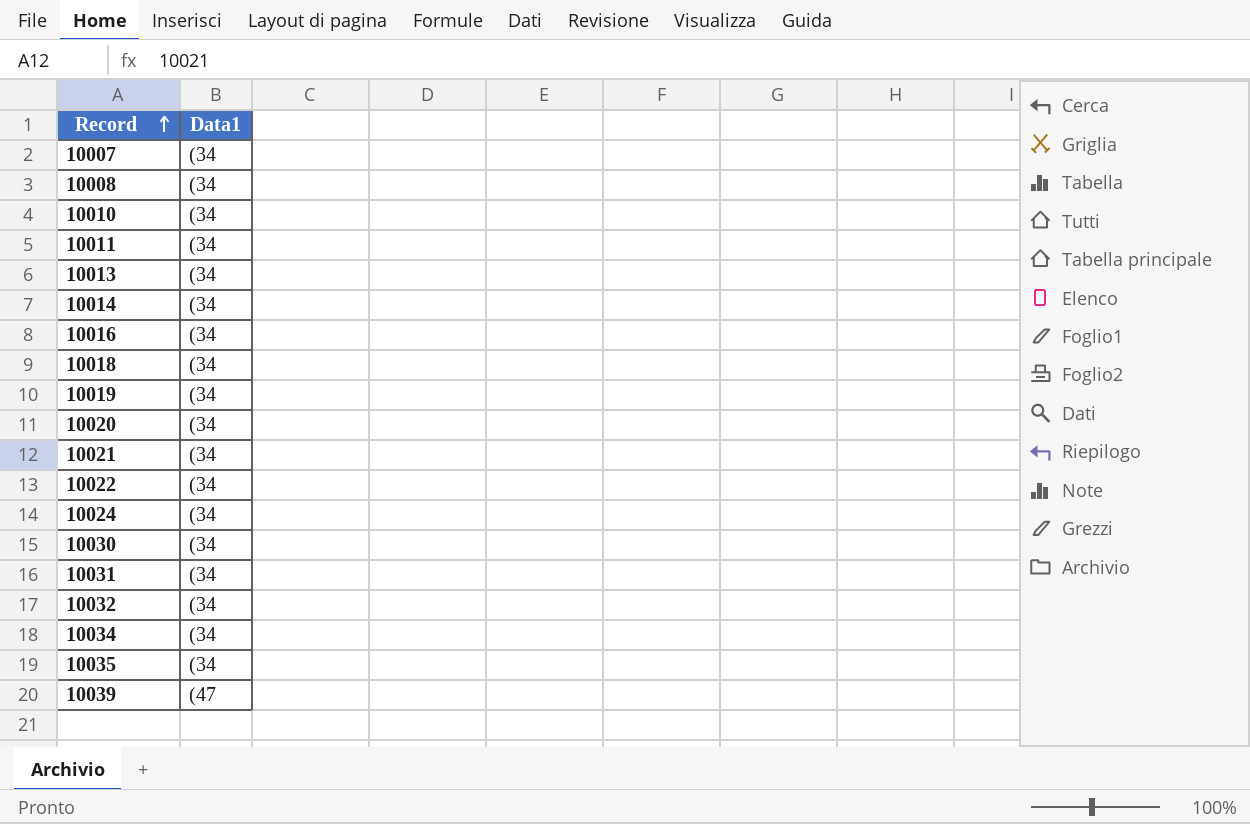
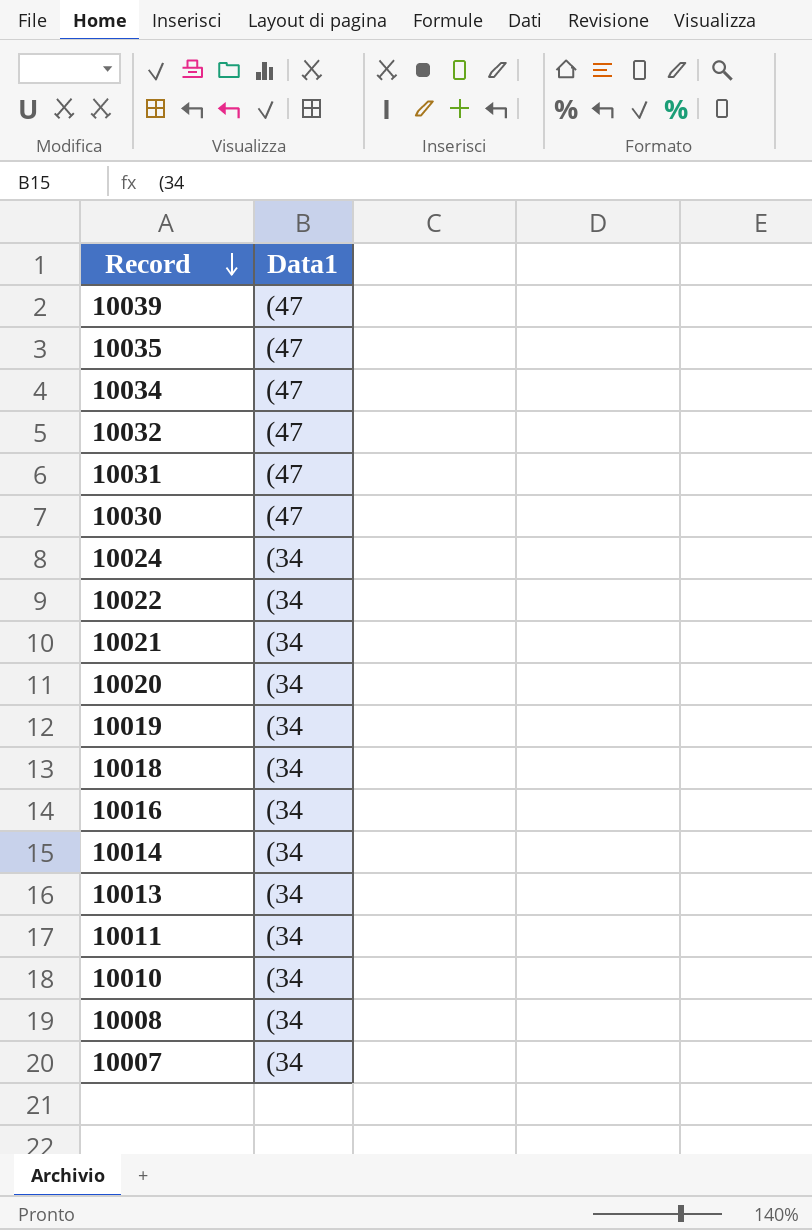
row order: Record ascending -> Record descending
10035 | Data1: (34 -> (47
10034 | Data1: (34 -> (47
10032 | Data1: (34 -> (47
10031 | Data1: (34 -> (47
10030 | Data1: (34 -> (47

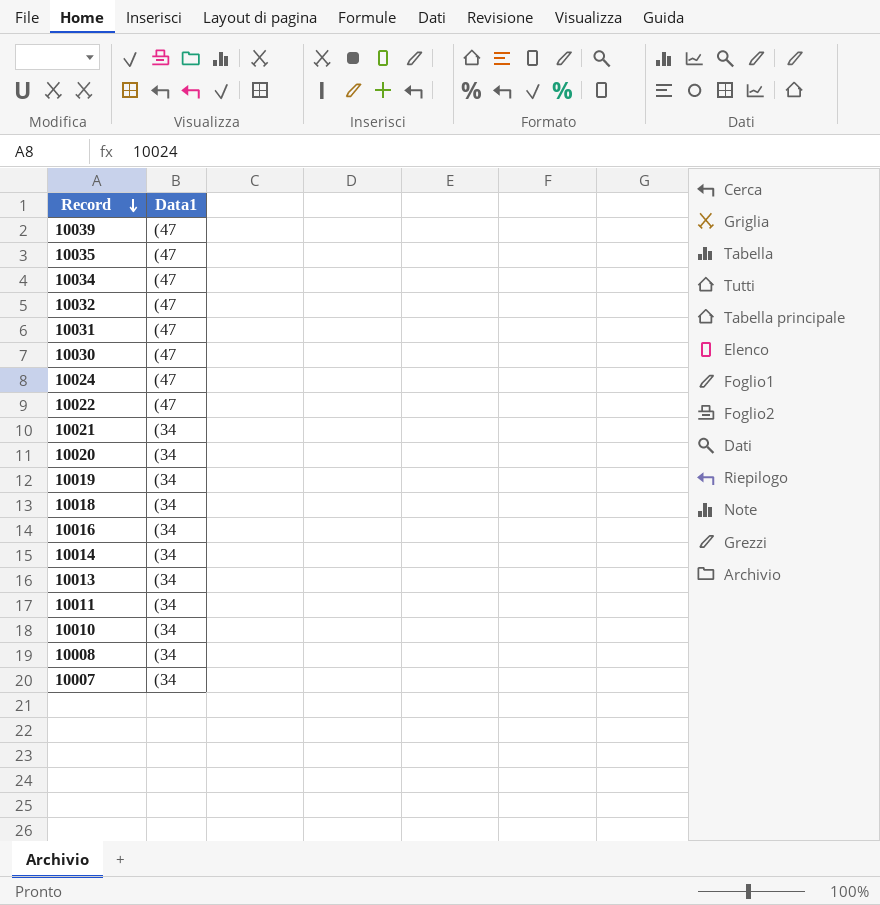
10024 | Data1: (34 -> (47
10022 | Data1: (34 -> (47

